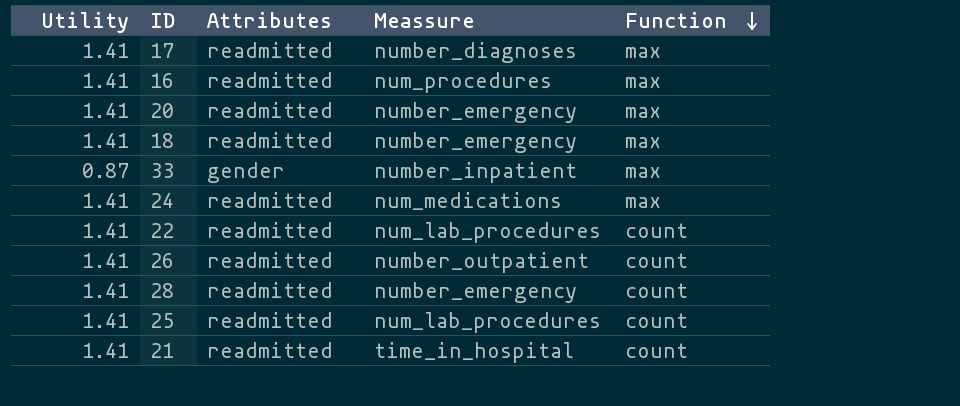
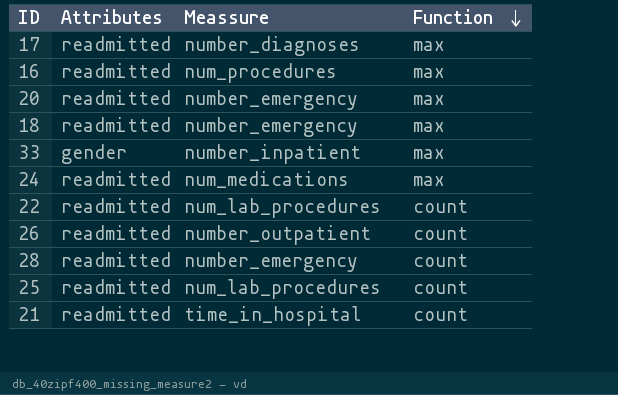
column Utility | position: 1 -> none

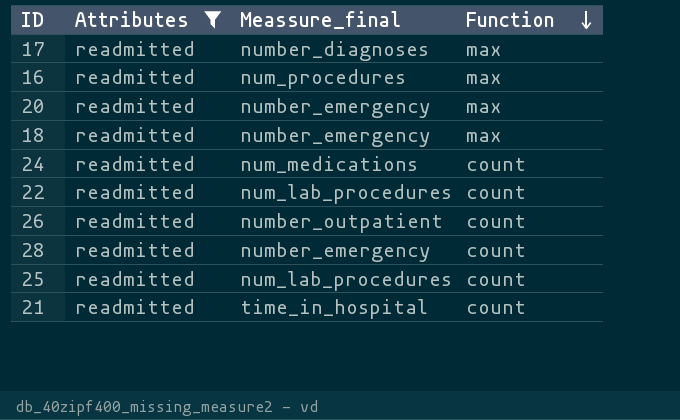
filter: none -> Attributes = readmitted
column name: Meassure -> Meassure_final
24 | Function: max -> count

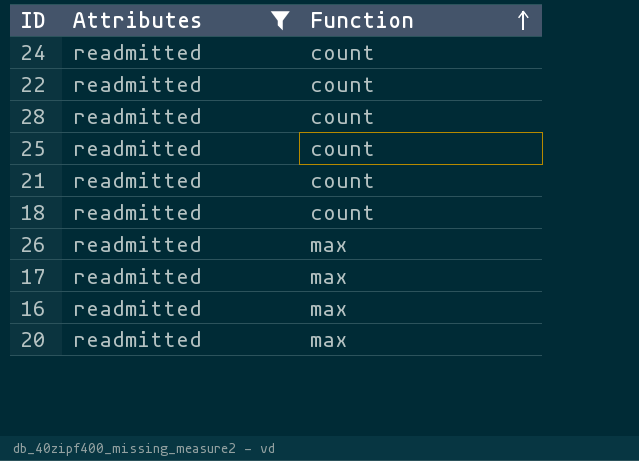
row order: Function descending -> Function ascending
column Meassure_final | position: 3 -> none
18 | Function: max -> count
26 | Function: count -> max

